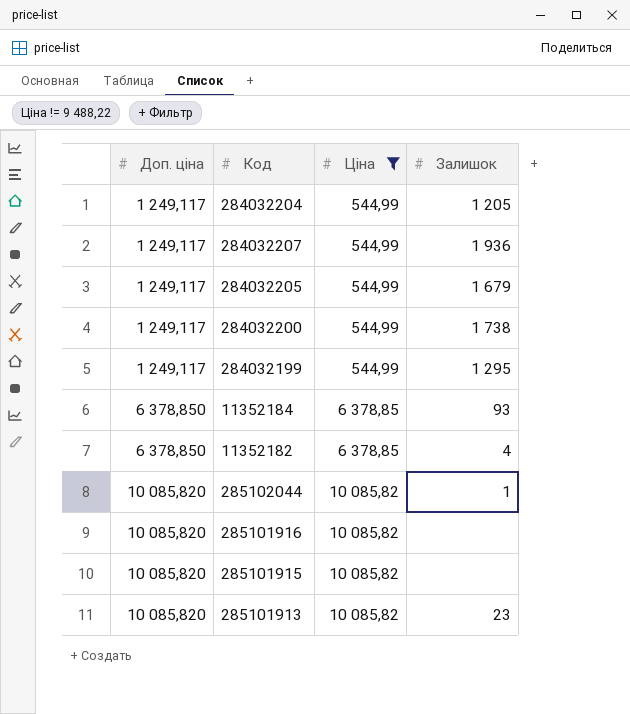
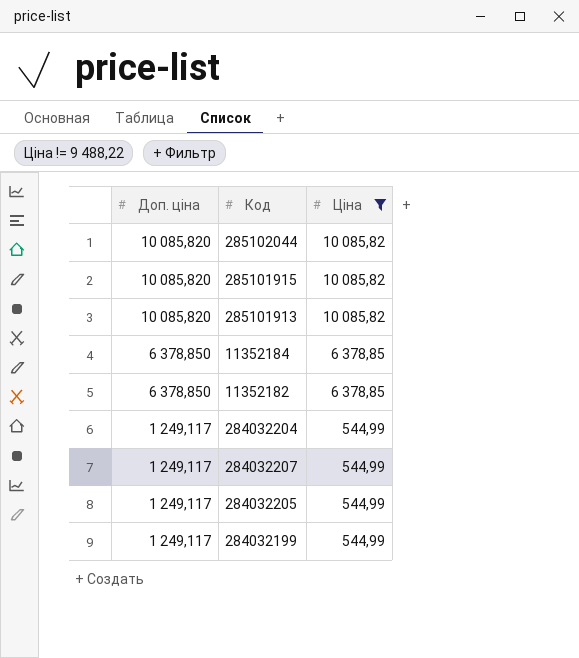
row order: Доп. ціна ascending -> Доп. ціна descending
column Залишок | position: 4 -> none
row 284032200: 1 249,117 | 544,99 | 1 738 -> none
row 285101916: 10 085,820 | 10 085,82 | none -> none

